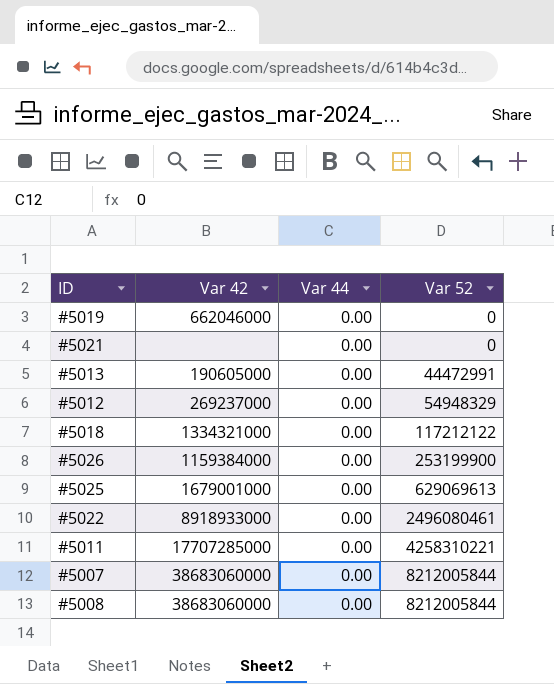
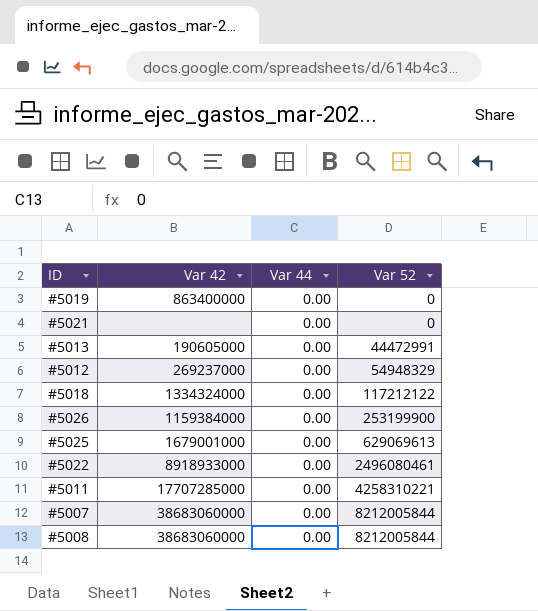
#5019 | Var 42: 662046000 -> 863400000
#5018 | Var 42: 1334321000 -> 1334324000

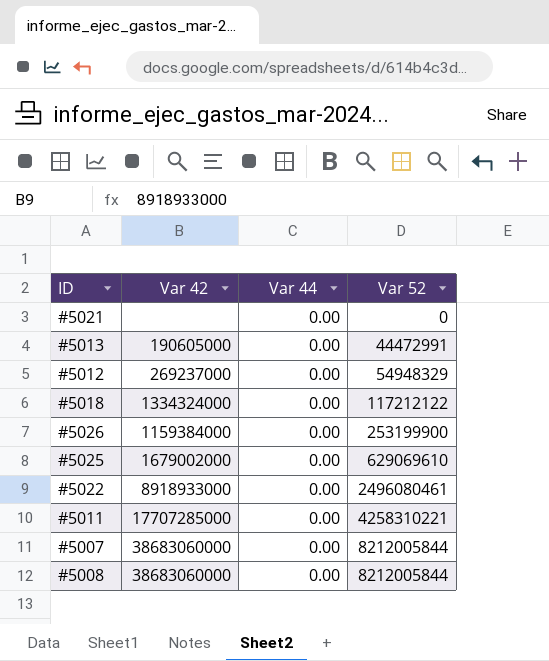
row #5019: 863400000 | 0.00 | 0 -> none
#5025 | Var 42: 1679001000 -> 1679002000
#5025 | Var 52: 629069613 -> 629069610

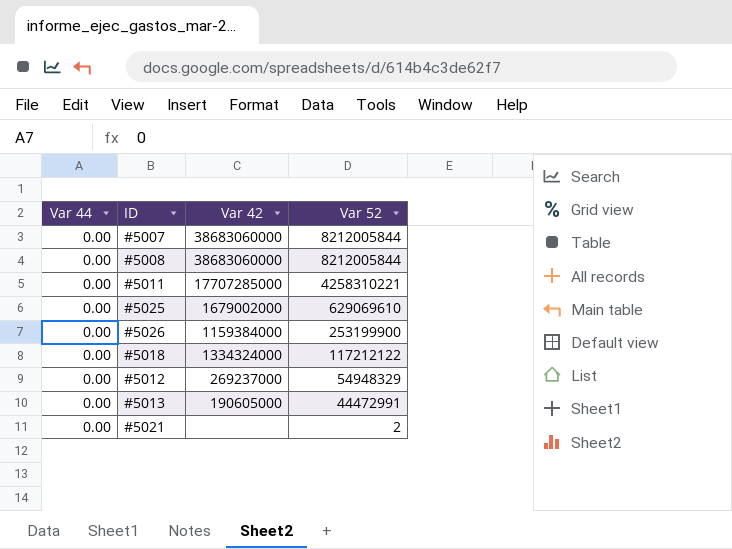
row order: Var 52 ascending -> Var 52 descending
column Var 44 | position: 3 -> 1
row #5022: 8918933000 | 0.00 | 2496080461 -> none
#5021 | Var 52: 0 -> 2

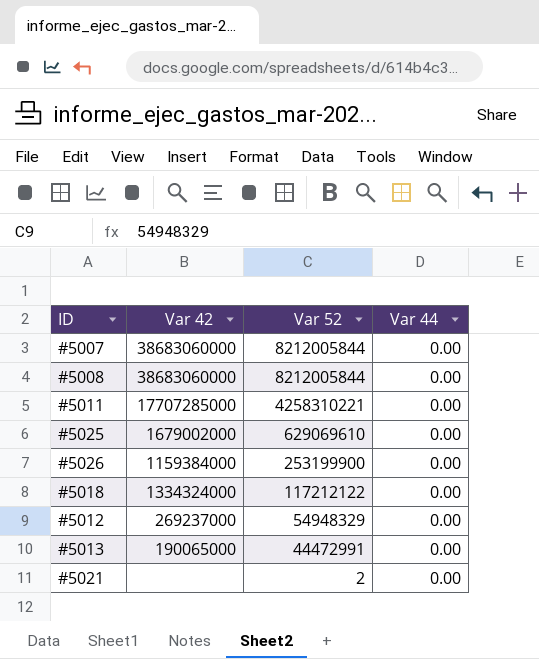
column Var 44 | position: 1 -> 4
#5013 | Var 42: 190605000 -> 190065000

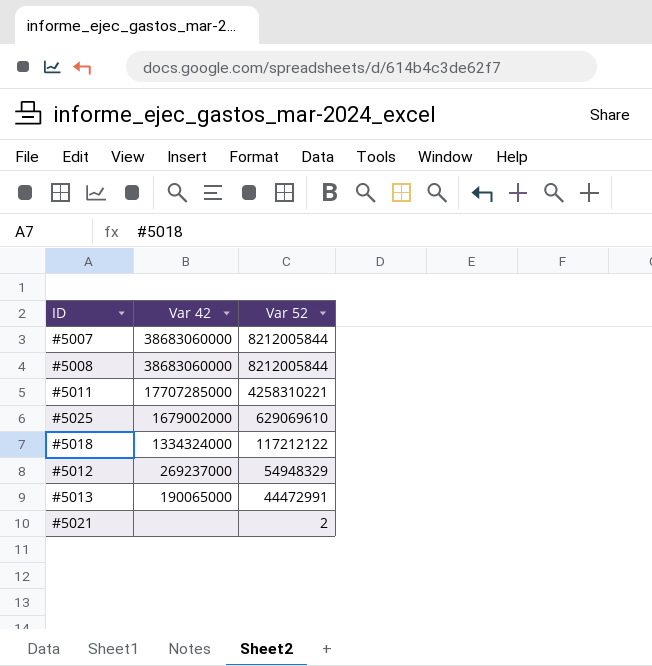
column Var 44 | position: 4 -> none
row #5026: 1159384000 | 253199900 | 0.00 -> none

